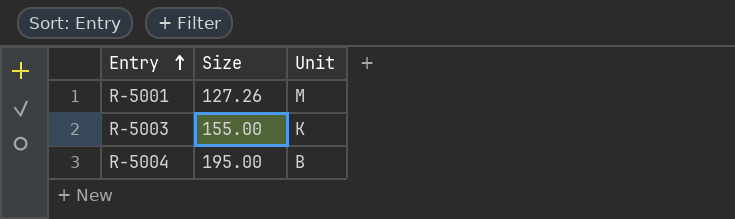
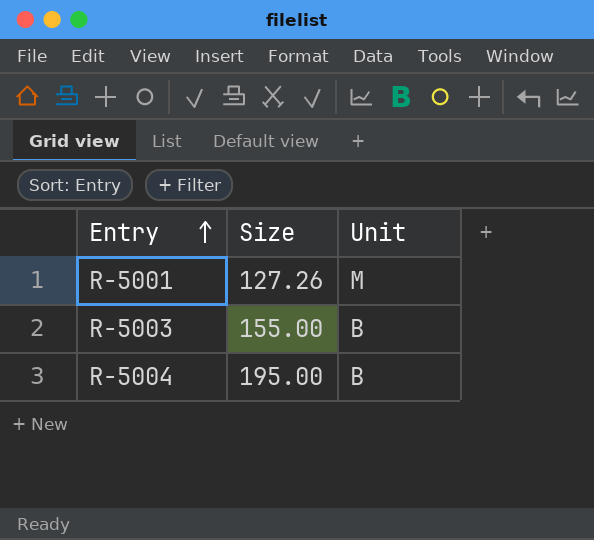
R-5003 | Unit: K -> B

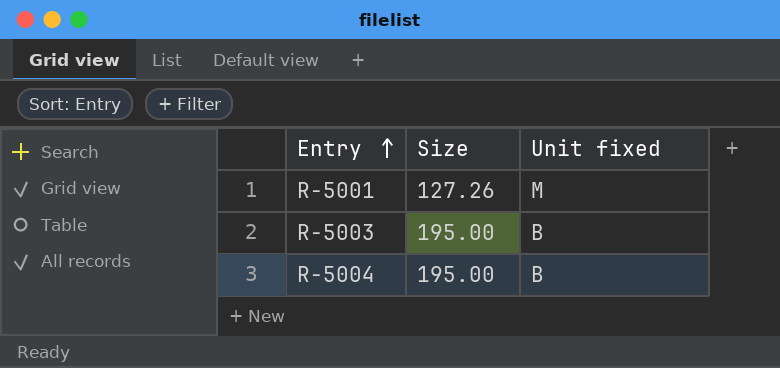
column name: Unit -> Unit fixed
R-5003 | Size: 155.00 -> 195.00

